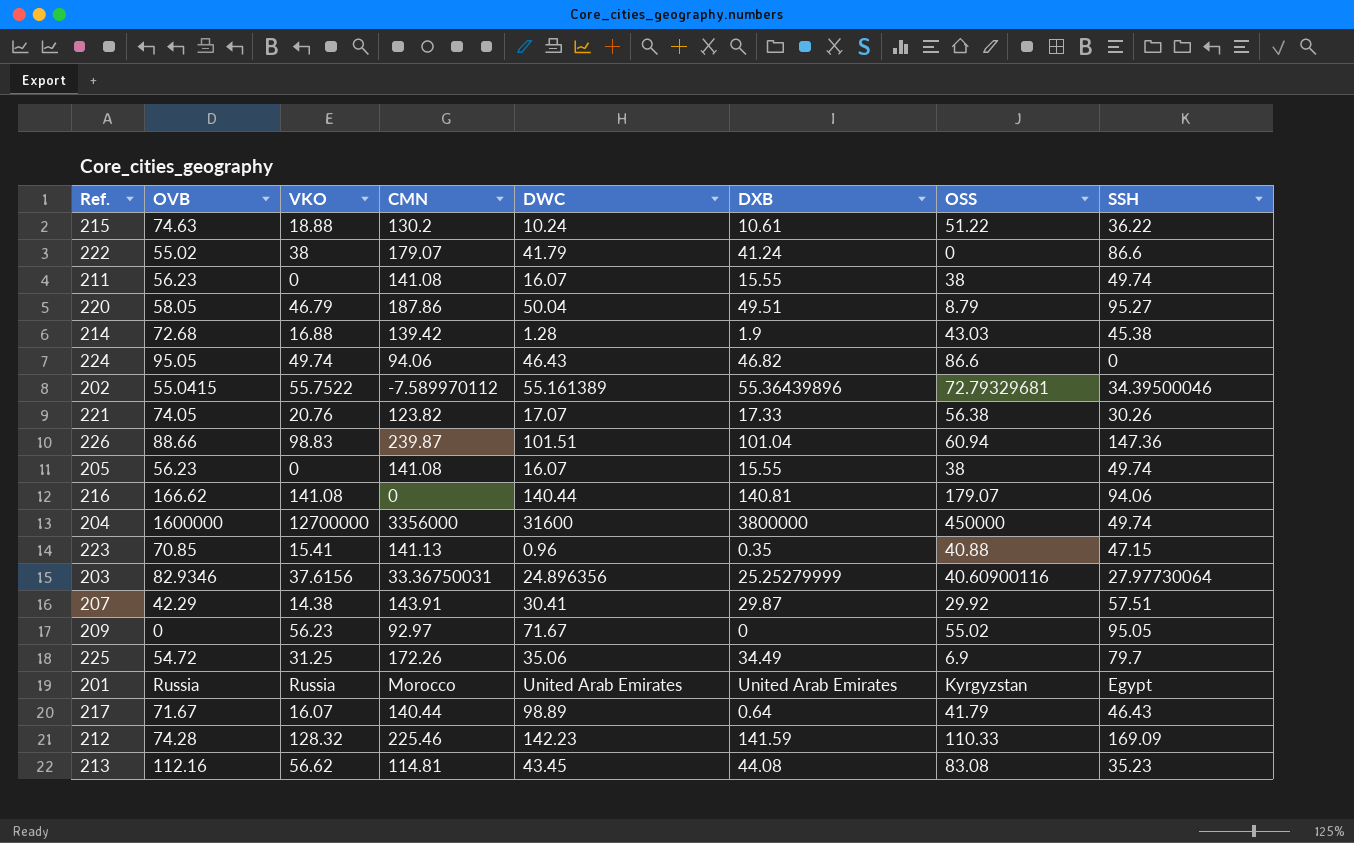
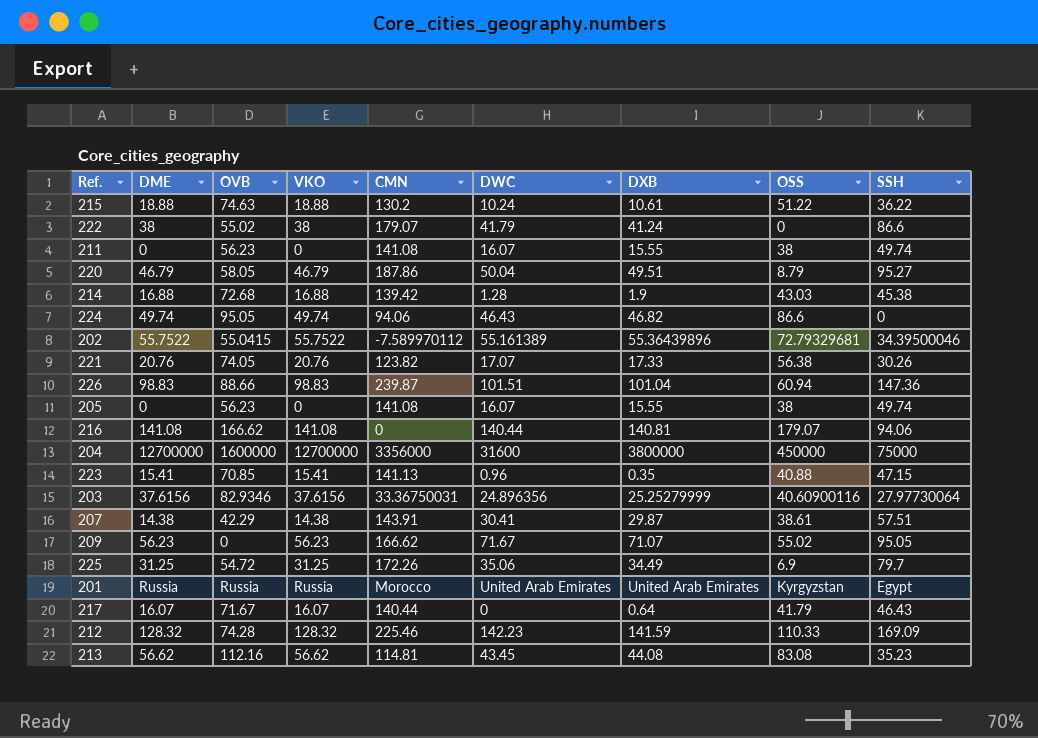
column DME | position: none -> 2
204 | SSH: 49.74 -> 75000
207 | OSS: 29.92 -> 38.61
209 | CMN: 92.97 -> 166.62
209 | DXB: 0 -> 71.07
217 | DWC: 98.89 -> 0

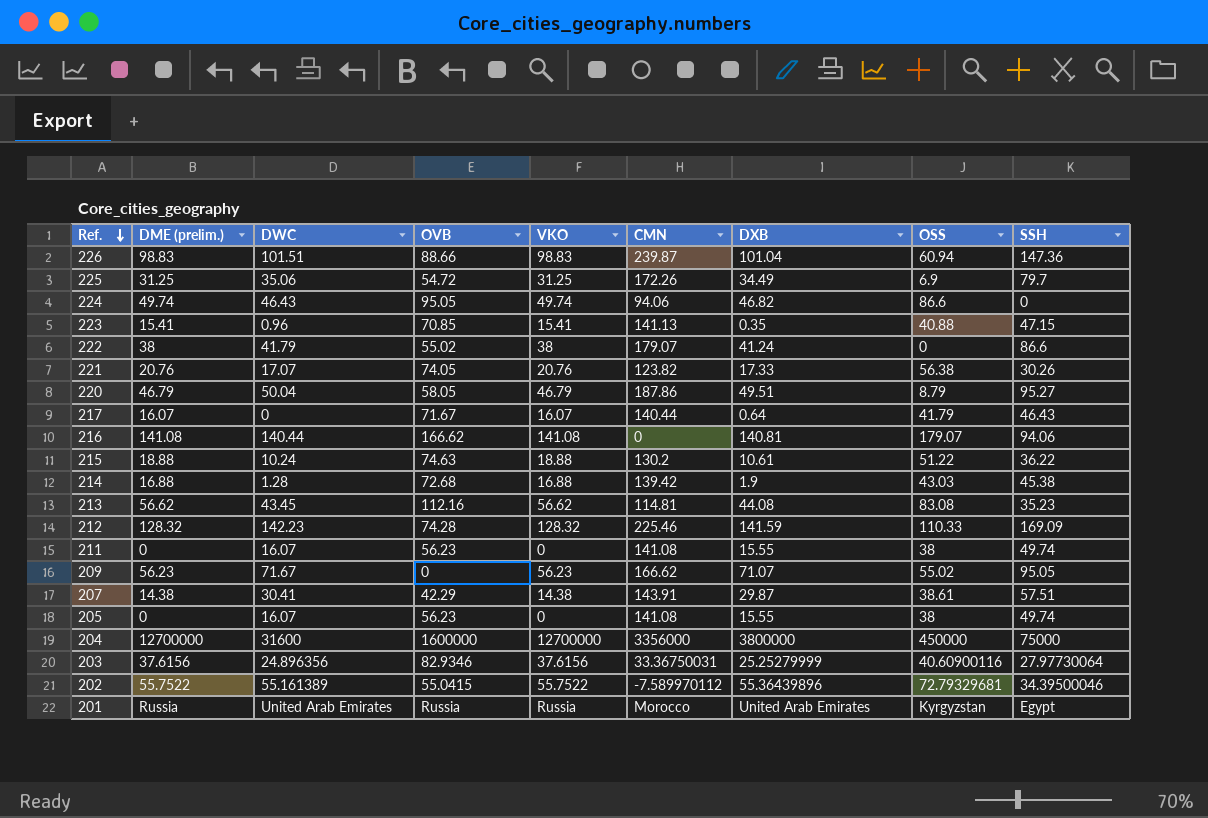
row order: none -> Ref. descending
column name: DME -> DME (prelim.)
column DWC | position: 6 -> 3

